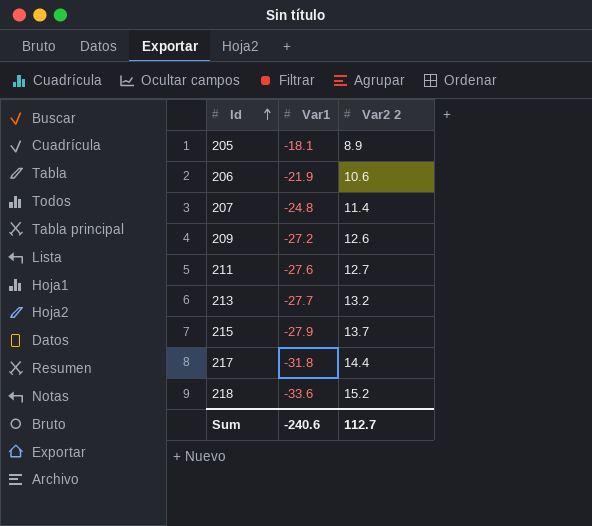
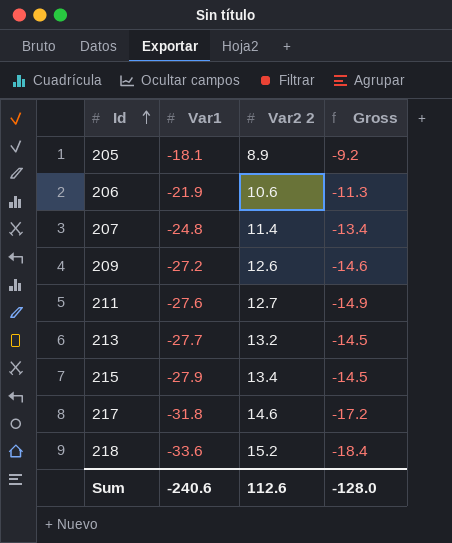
column Gross | formula: none -> [Var1] + [Var2 2]
215 | Var2 2: 13.7 -> 13.4
217 | Var2 2: 14.4 -> 14.6
Sum | Var2 2: 112.7 -> 112.6

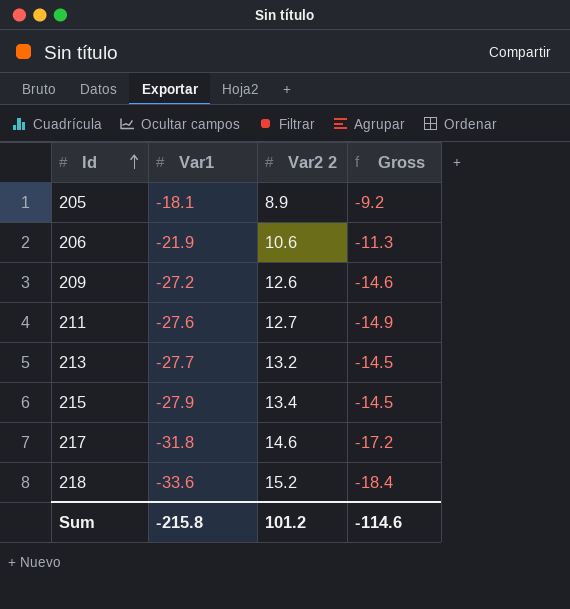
row 207: -24.8 | 11.4 | -13.4 -> none
Sum | Var1: -240.6 -> -215.8
Sum | Var2 2: 112.6 -> 101.2
Sum | Gross: -128.0 -> -114.6

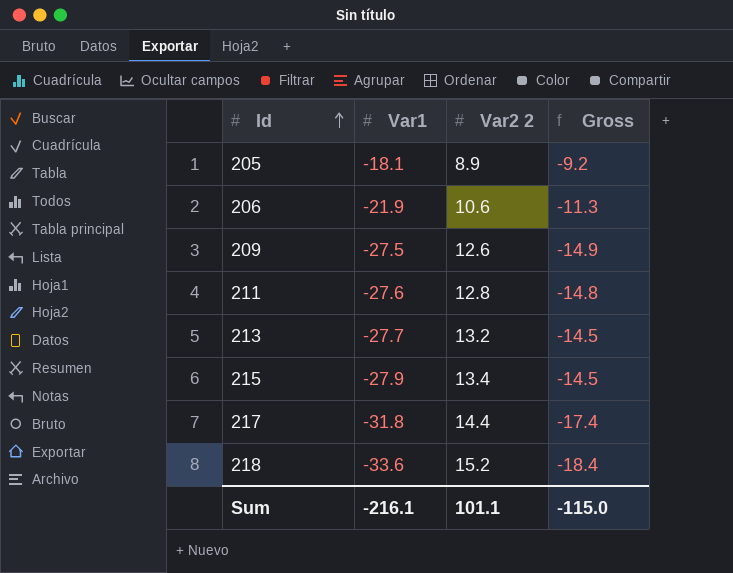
209 | Var1: -27.2 -> -27.5
209 | Gross: -14.6 -> -14.9
211 | Var2 2: 12.7 -> 12.8
211 | Gross: -14.9 -> -14.8
217 | Var2 2: 14.6 -> 14.4
217 | Gross: -17.2 -> -17.4
Sum | Var1: -215.8 -> -216.1
Sum | Var2 2: 101.2 -> 101.1
Sum | Gross: -114.6 -> -115.0

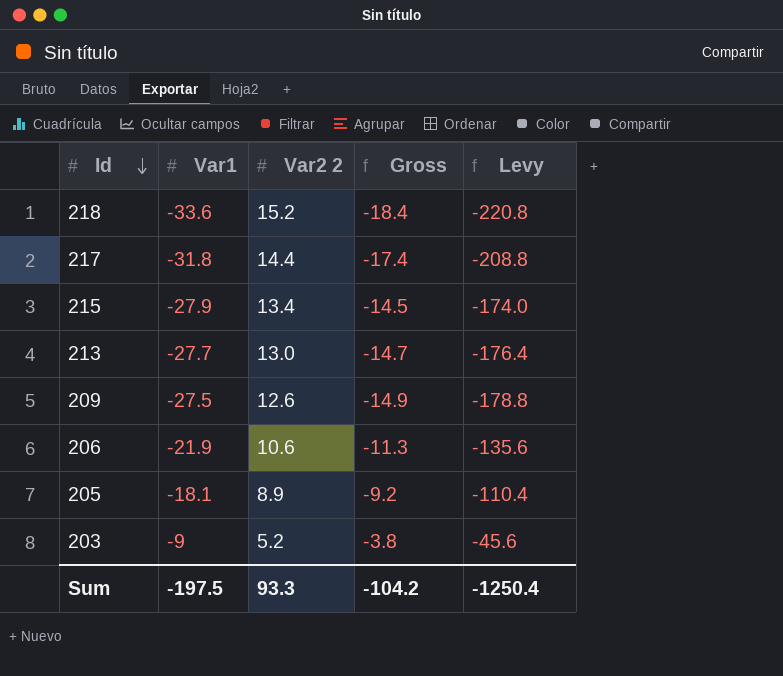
row order: Id ascending -> Id descending
column Levy | formula: none -> [Gross] * 12
row 211: -27.6 | 12.8 | -14.8 -> none
213 | Var2 2: 13.2 -> 13.0
213 | Gross: -14.5 -> -14.7
row 203: none -> -9 | 5.2 | -3.8 | -45.6
Sum | Var1: -216.1 -> -197.5
Sum | Var2 2: 101.1 -> 93.3
Sum | Gross: -115.0 -> -104.2

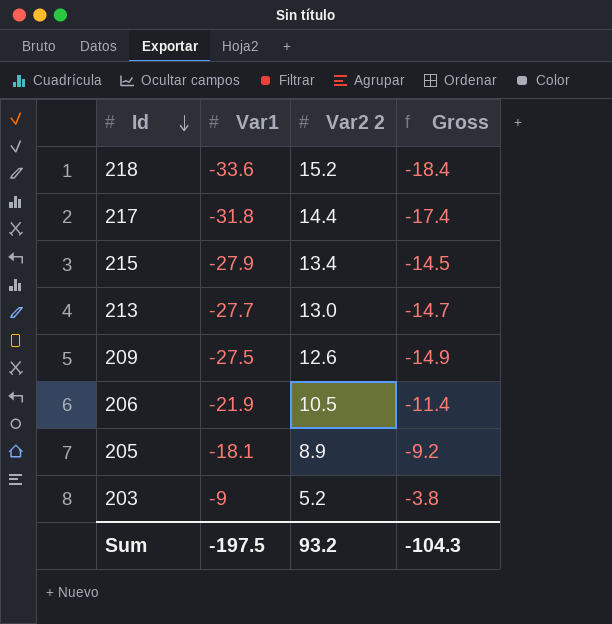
column Levy | formula: [Gross] * 12 -> none
206 | Var2 2: 10.6 -> 10.5
206 | Gross: -11.3 -> -11.4
Sum | Var2 2: 93.3 -> 93.2
Sum | Gross: -104.2 -> -104.3

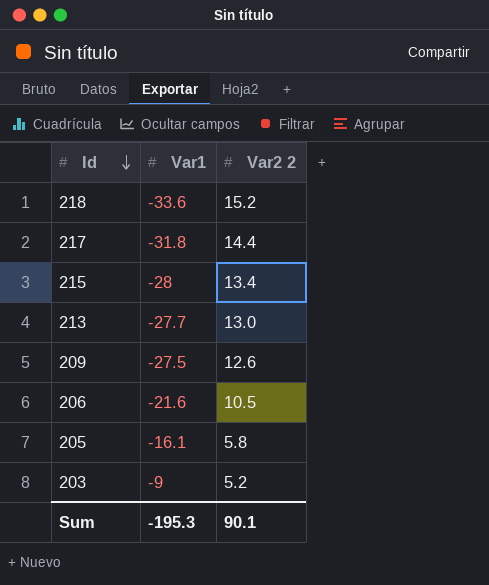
column Gross | formula: [Var1] + [Var2 2] -> none
215 | Var1: -27.9 -> -28
206 | Var1: -21.9 -> -21.6
205 | Var1: -18.1 -> -16.1
205 | Var2 2: 8.9 -> 5.8
Sum | Var1: -197.5 -> -195.3
Sum | Var2 2: 93.2 -> 90.1

